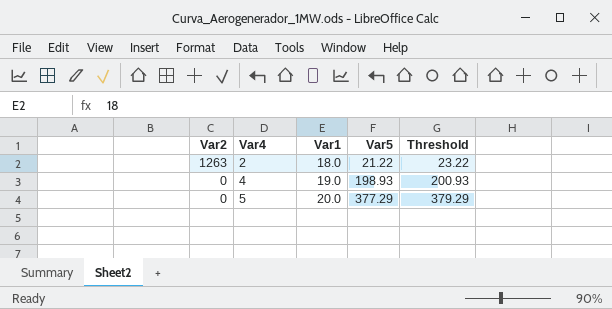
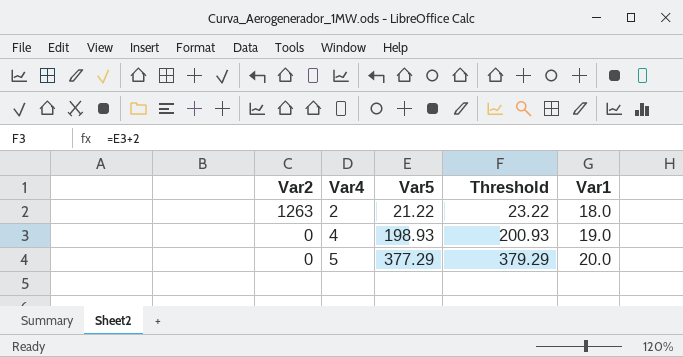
column Var1 | position: 3 -> 5

